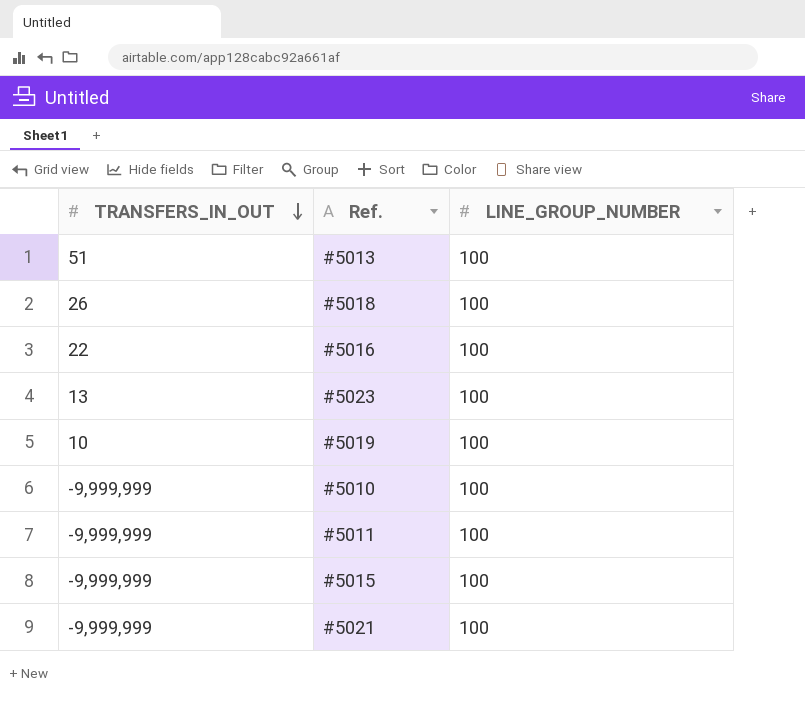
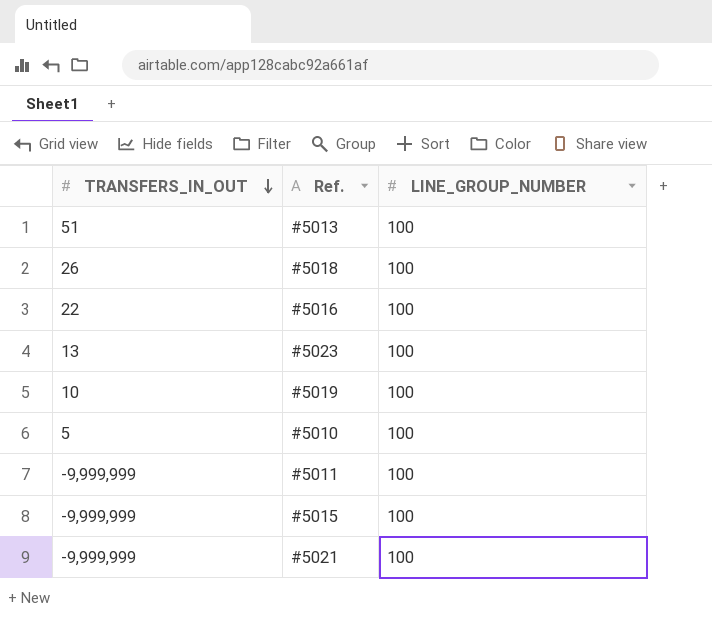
#5010 | TRANSFERS_IN_OUT: -9,999,999 -> 5

